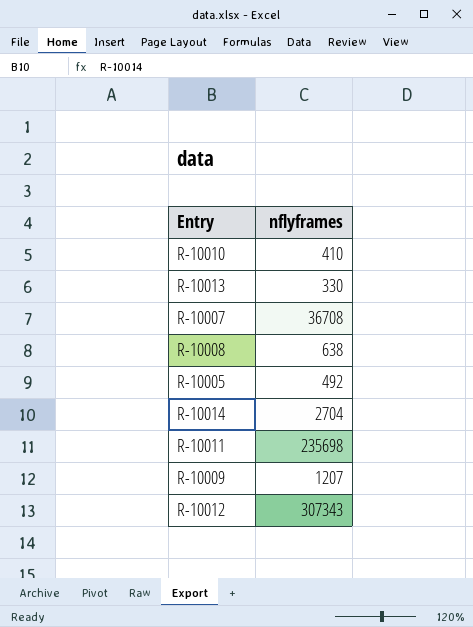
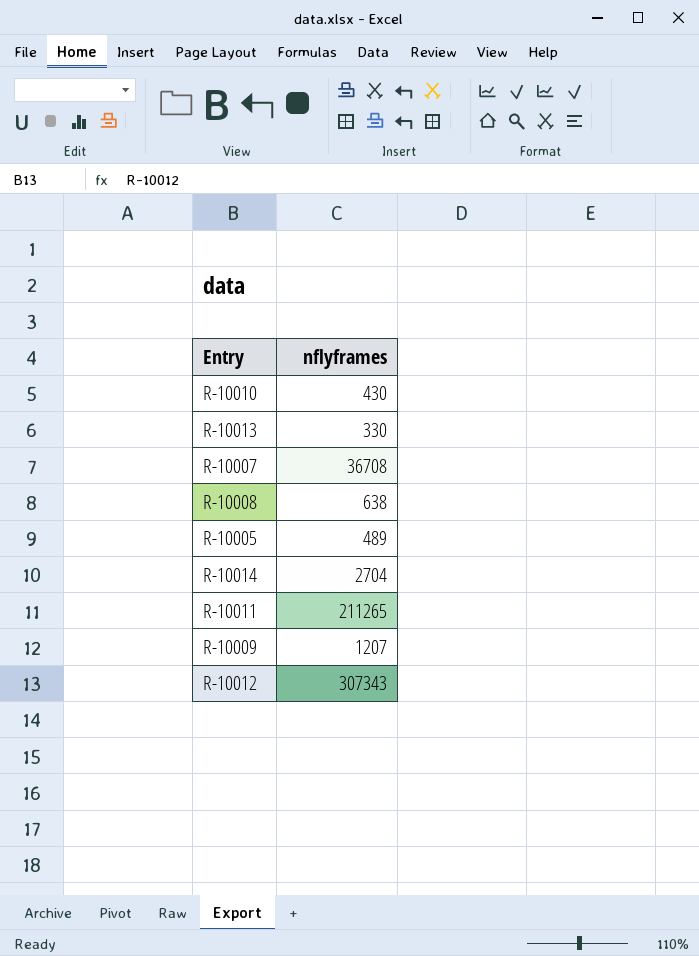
R-10010 | nflyframes: 410 -> 430
R-10005 | nflyframes: 492 -> 489
R-10011 | nflyframes: 235698 -> 211265

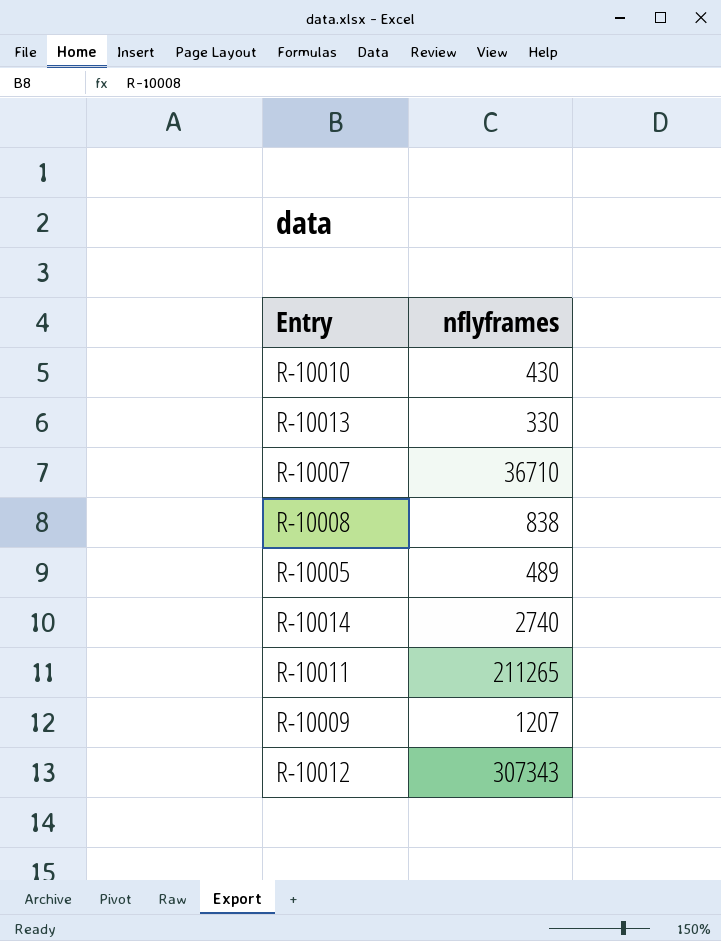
R-10007 | nflyframes: 36708 -> 36710
R-10008 | nflyframes: 638 -> 838
R-10014 | nflyframes: 2704 -> 2740

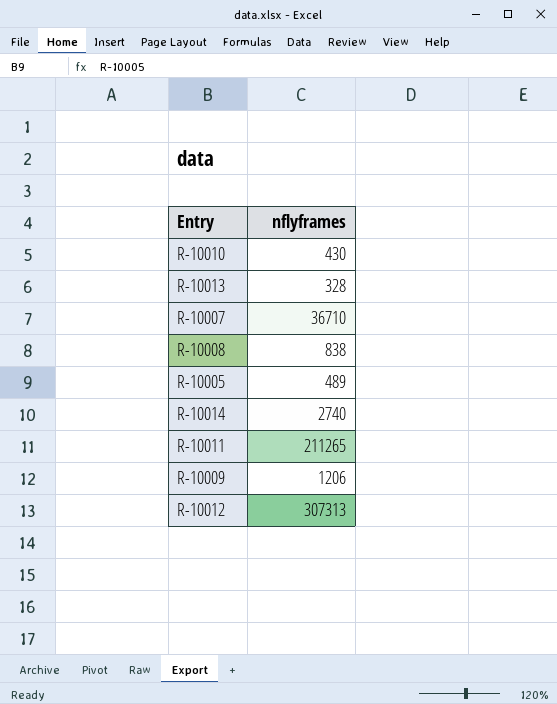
R-10013 | nflyframes: 330 -> 328
R-10009 | nflyframes: 1207 -> 1206
R-10012 | nflyframes: 307343 -> 307313

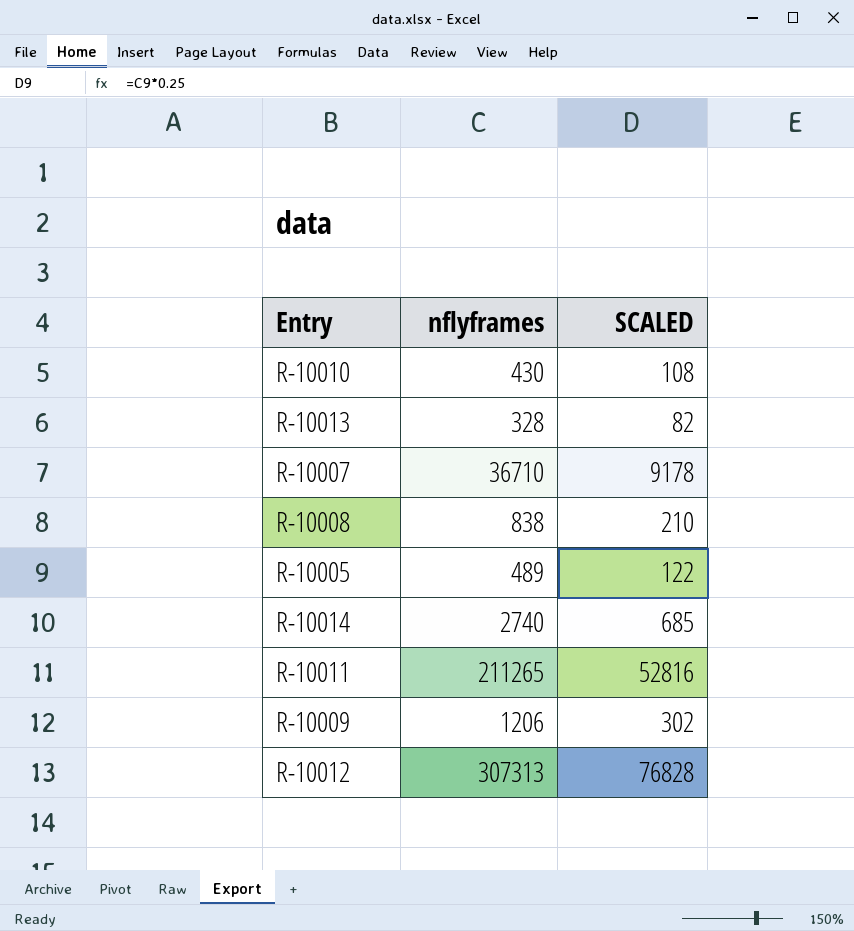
column SCALED | formula: none -> [nflyframes] * 0.25

